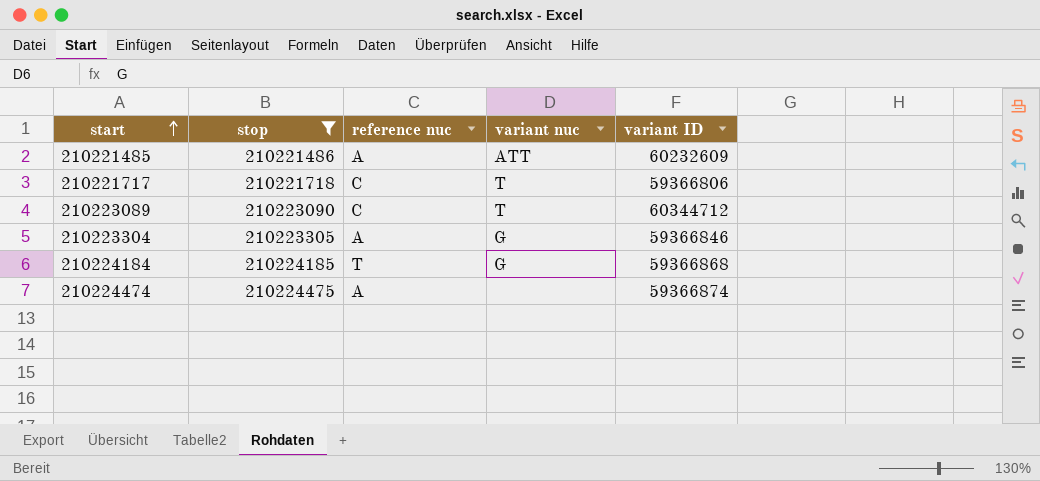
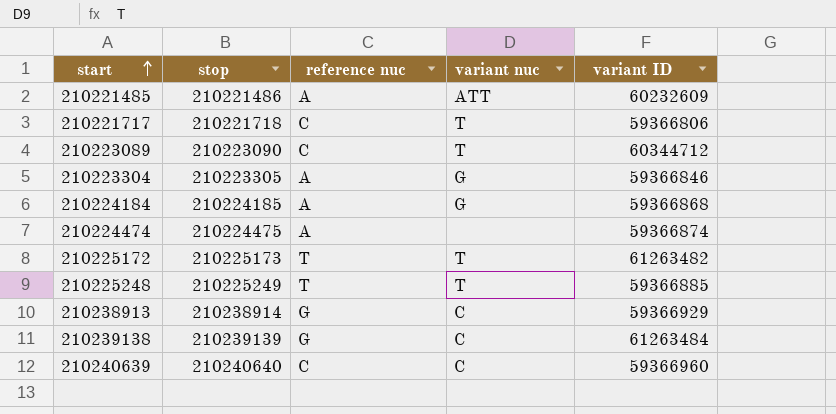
filter: stop <= 210224475 -> none
210224184 | reference nuc: T -> A

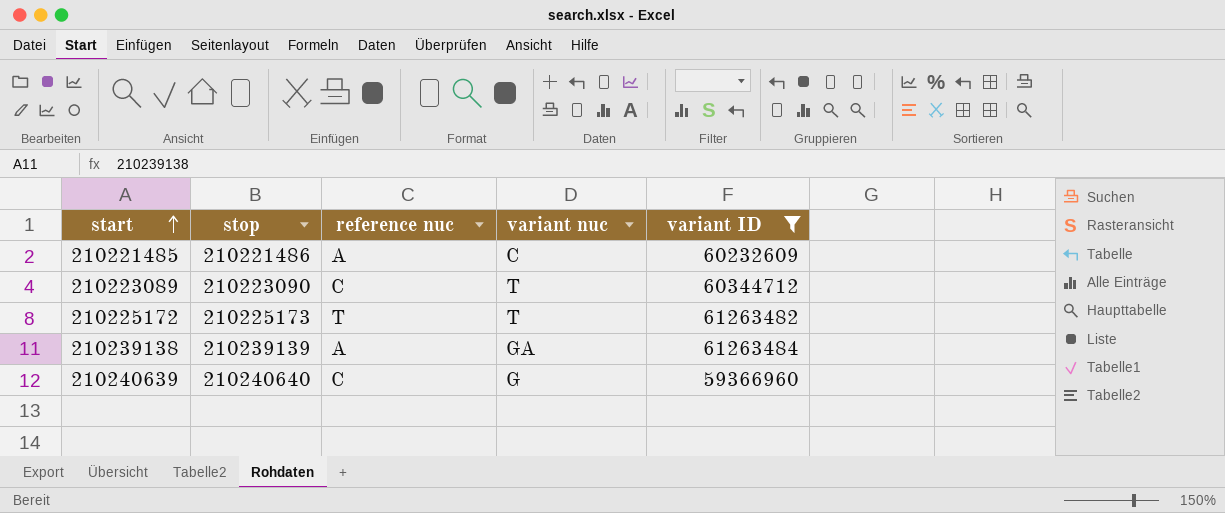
filter: none -> variant ID >= 59366960
210221485 | variant nuc: ATT -> C
210239138 | reference nuc: G -> A
210239138 | variant nuc: C -> GA
210240639 | variant nuc: C -> G

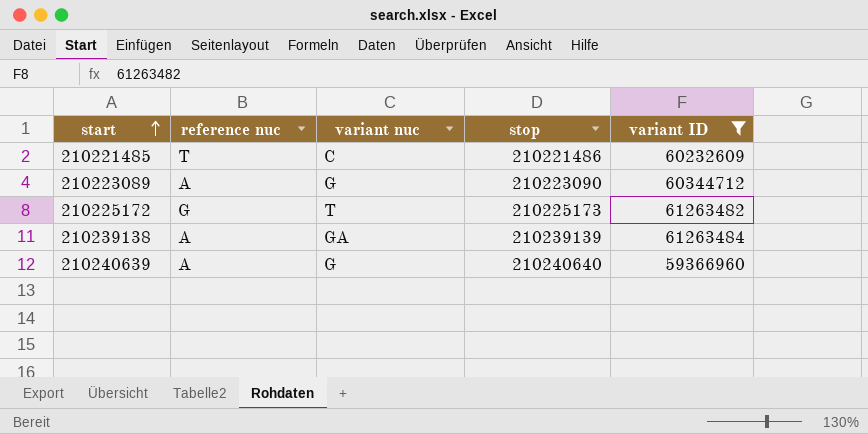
column stop | position: 2 -> 4
210221485 | reference nuc: A -> T
210223089 | reference nuc: C -> A
210223089 | variant nuc: T -> G
210225172 | reference nuc: T -> G
210240639 | reference nuc: C -> A

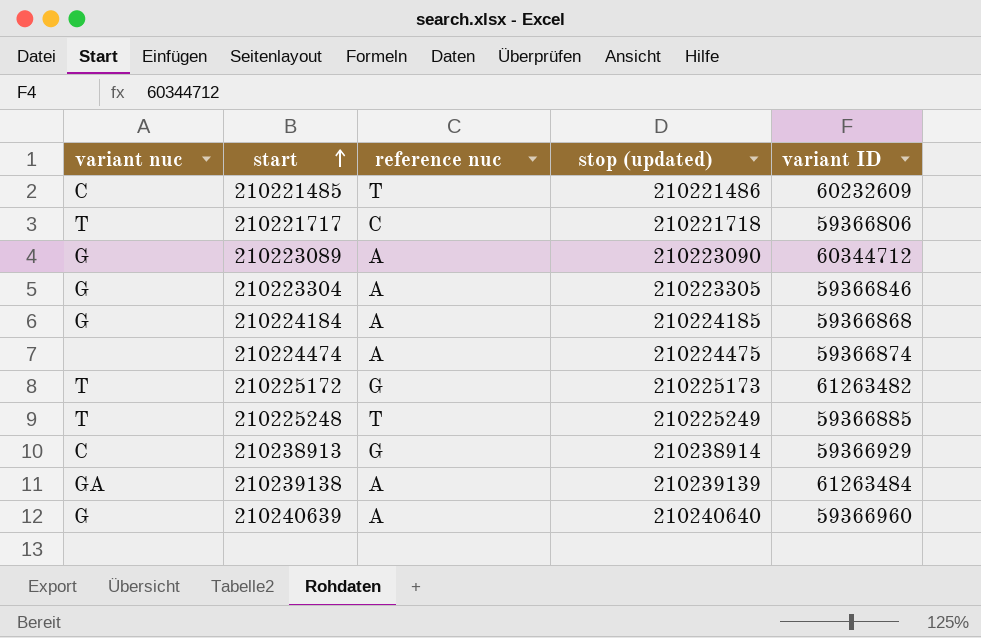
filter: variant ID >= 59366960 -> none
column variant nuc | position: 3 -> 1
column name: stop -> stop (updated)

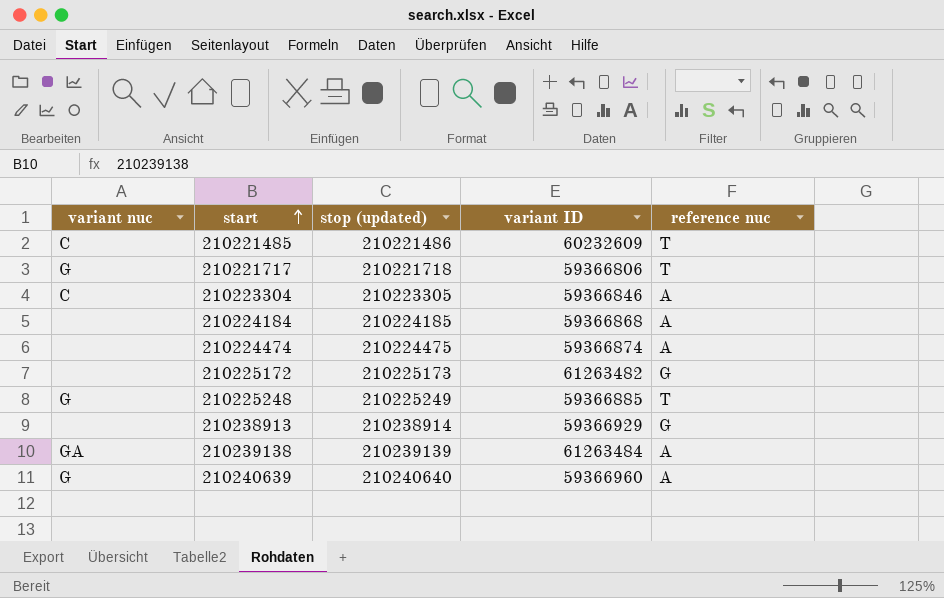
column reference nuc | position: 3 -> 5
row 210223089: G | A | 210223090 | 60344712 -> none
210221717 | variant nuc: T -> G
210221717 | reference nuc: C -> T
210223304 | variant nuc: G -> C
210224184 | variant nuc: G -> none
210225172 | variant nuc: T -> none
210225248 | variant nuc: T -> G
210238913 | variant nuc: C -> none

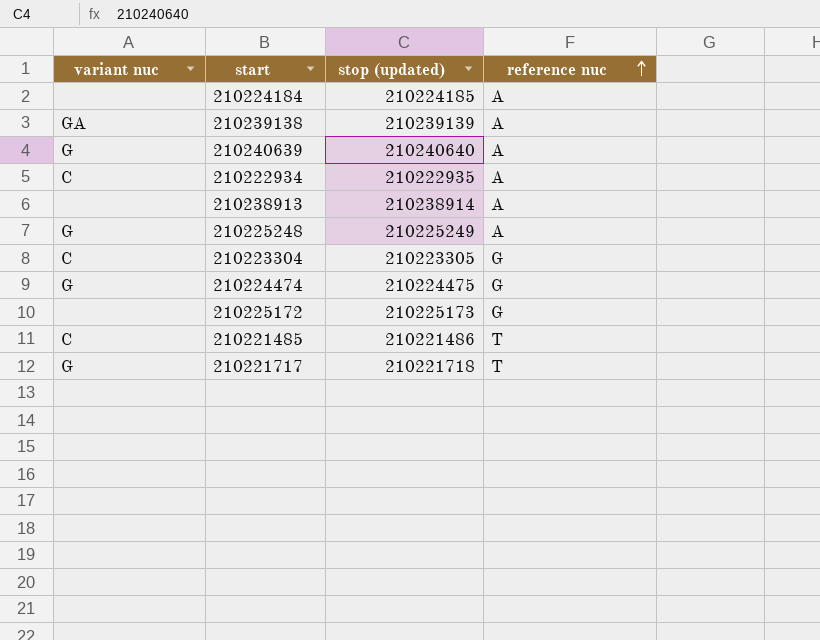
row order: start ascending -> reference nuc ascending
column variant ID | position: 4 -> none
row 210222934: none -> C | 210222935 | A
210238913 | reference nuc: G -> A
210225248 | reference nuc: T -> A
210223304 | reference nuc: A -> G
210224474 | variant nuc: none -> G
210224474 | reference nuc: A -> G

